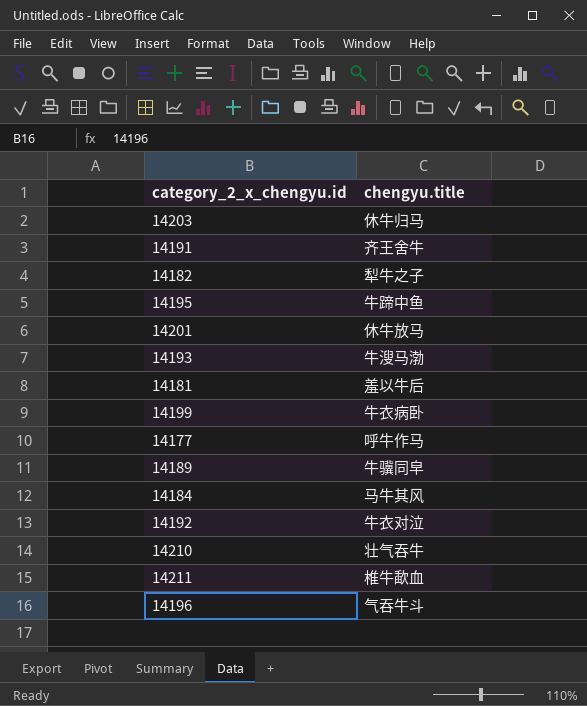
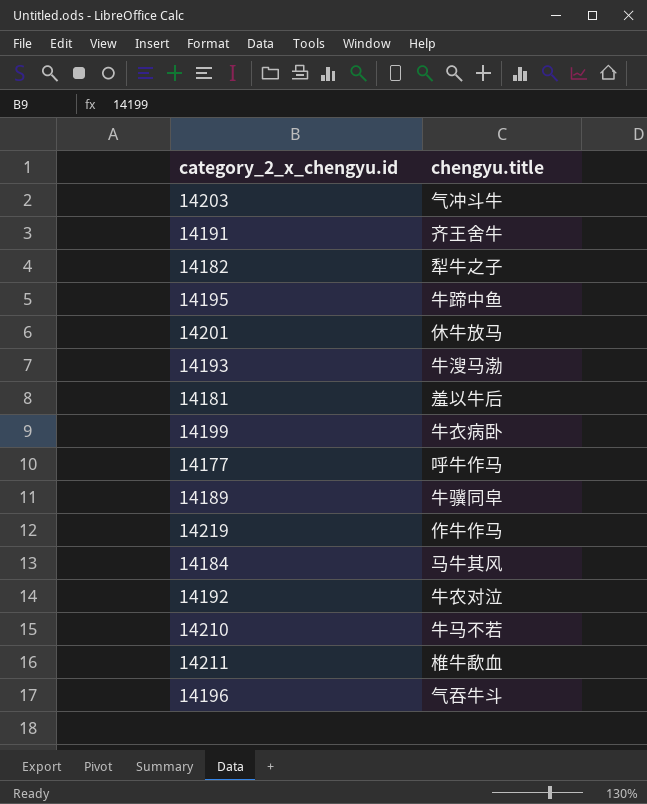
14203 | chengyu.title: 休牛归马 -> 气冲斗牛
row 14219: none -> 作牛作马
14192 | chengyu.title: 牛衣对泣 -> 牛农对泣
14210 | chengyu.title: 壮气吞牛 -> 牛马不若

